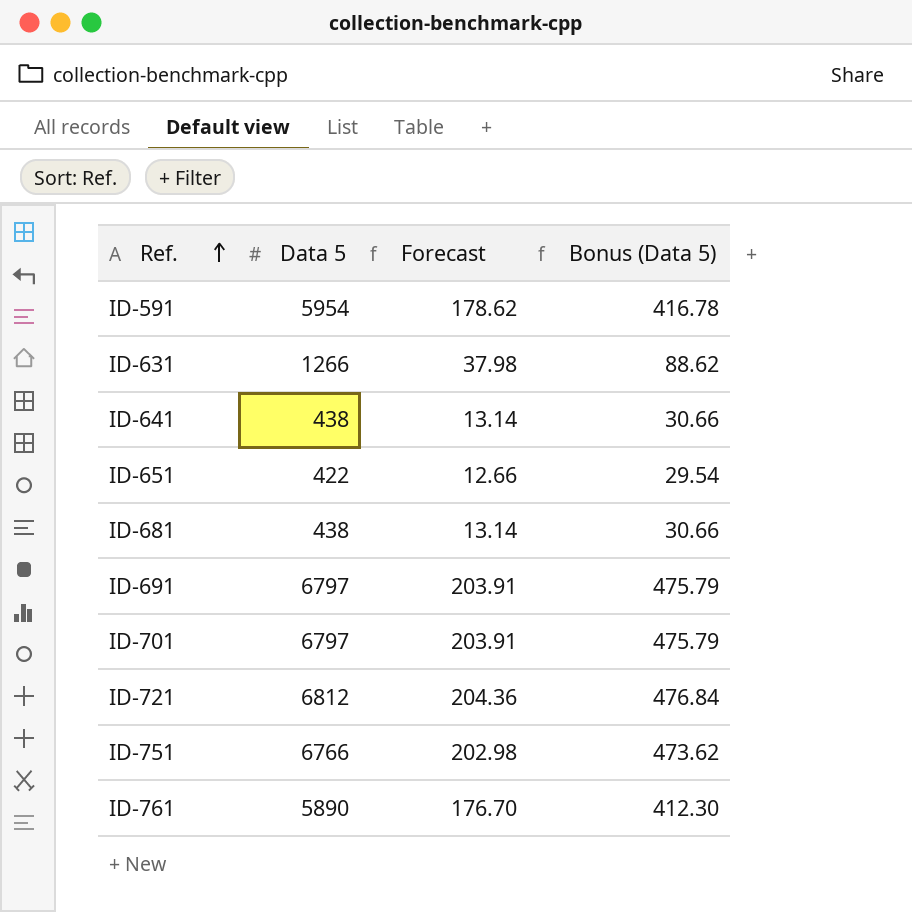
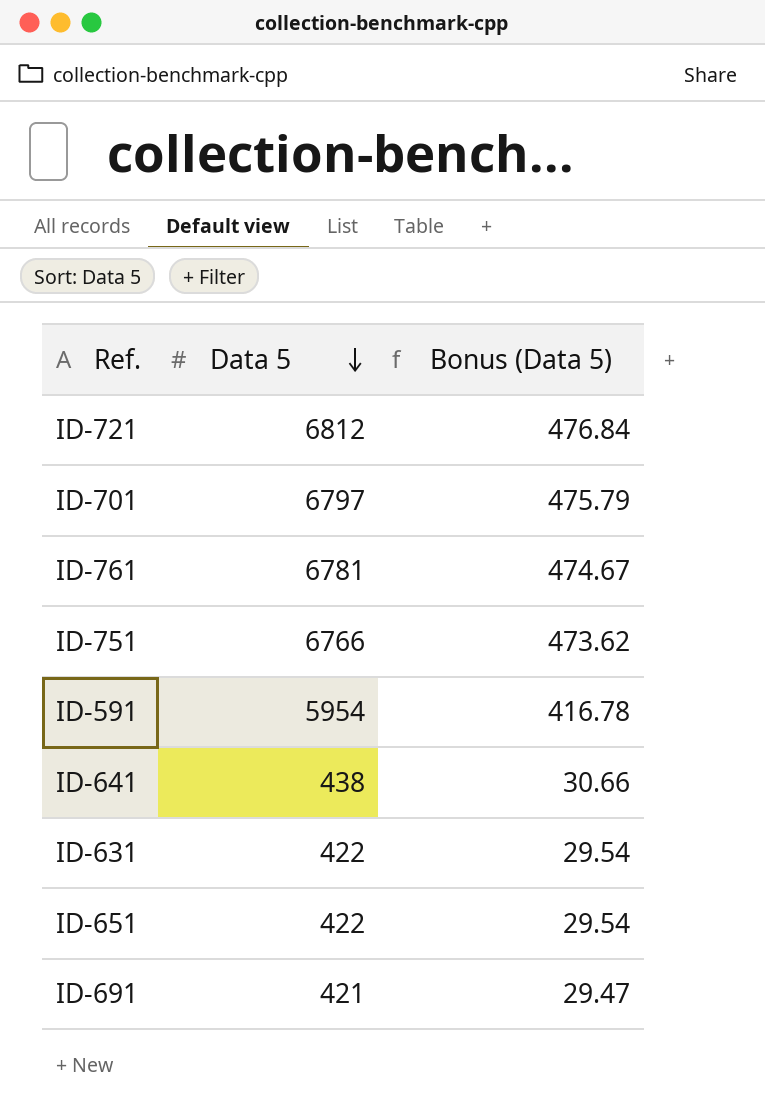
row order: Ref. ascending -> Data 5 descending
column Forecast | formula: [Data 5] * 0.03 -> none
row ID-681: 438 | 13.14 | 30.66 -> none
ID-761 | Data 5: 5890 -> 6781
ID-761 | Bonus (Data 5): 412.30 -> 474.67
ID-631 | Data 5: 1266 -> 422
ID-631 | Bonus (Data 5): 88.62 -> 29.54
ID-691 | Data 5: 6797 -> 421
ID-691 | Bonus (Data 5): 475.79 -> 29.47

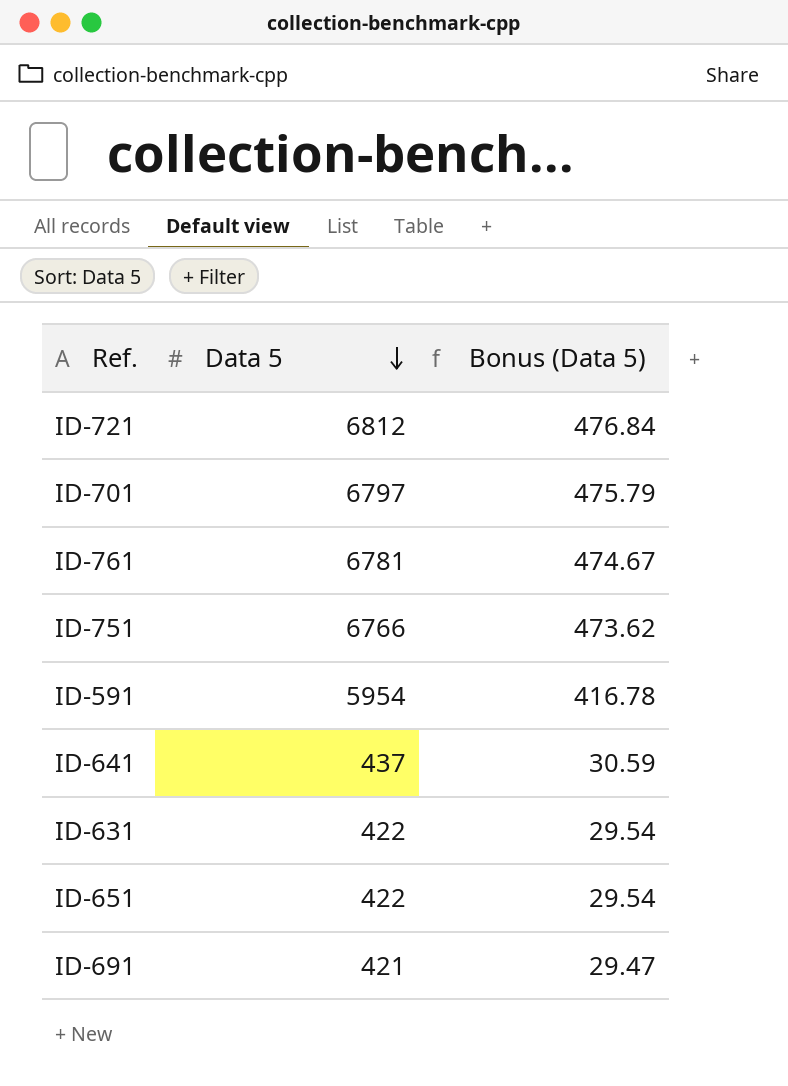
ID-641 | Data 5: 438 -> 437
ID-641 | Bonus (Data 5): 30.66 -> 30.59

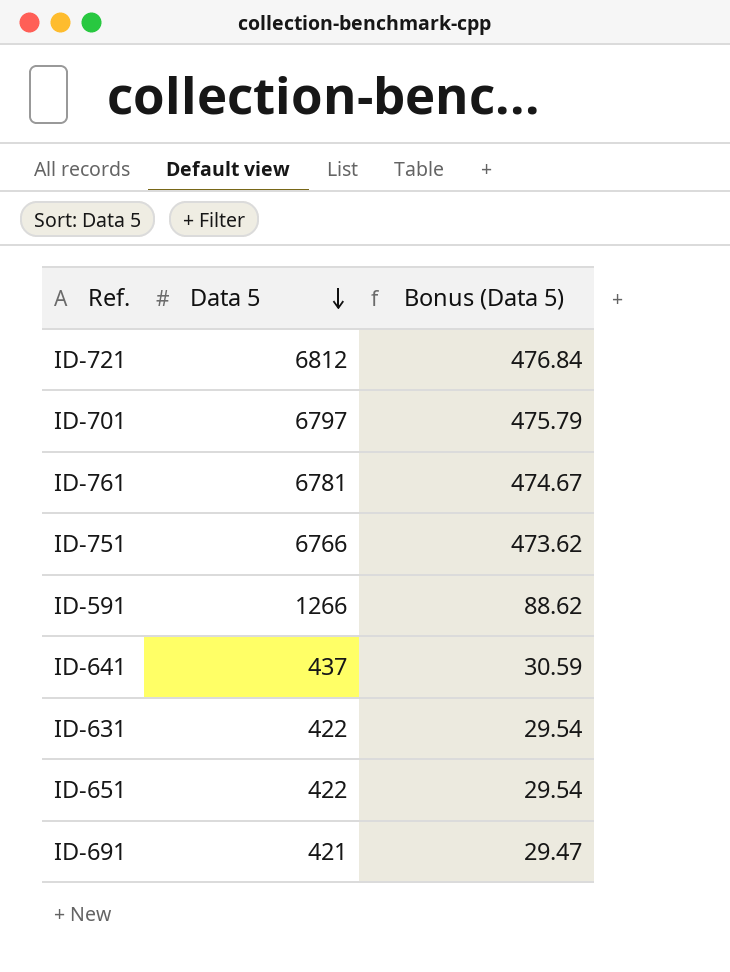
ID-591 | Data 5: 5954 -> 1266
ID-591 | Bonus (Data 5): 416.78 -> 88.62

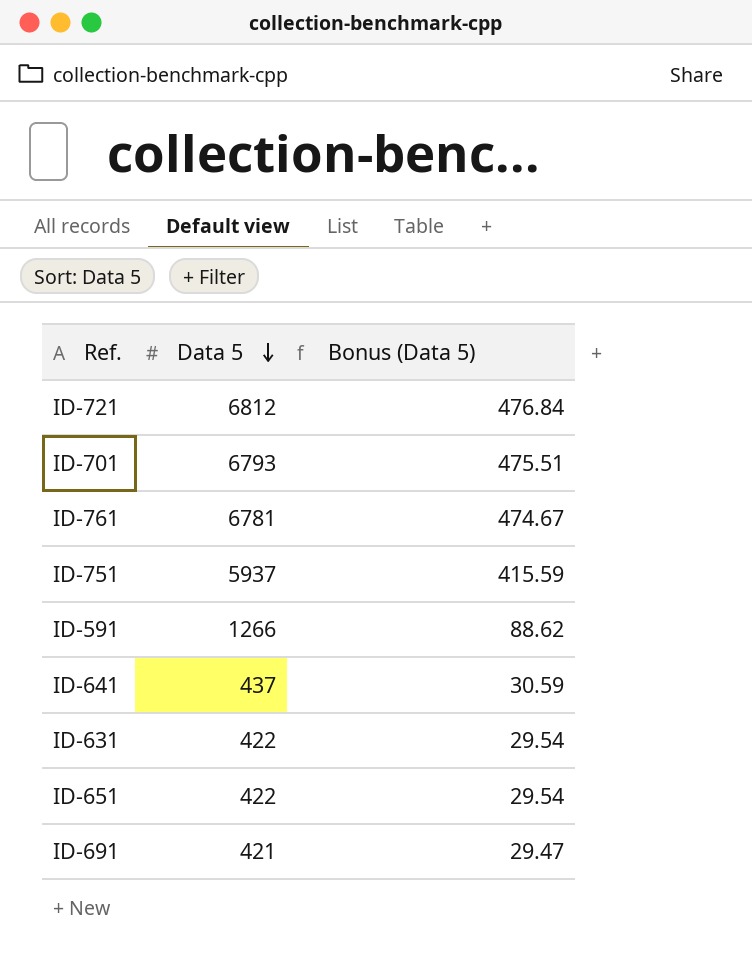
ID-701 | Data 5: 6797 -> 6793
ID-701 | Bonus (Data 5): 475.79 -> 475.51
ID-751 | Data 5: 6766 -> 5937
ID-751 | Bonus (Data 5): 473.62 -> 415.59

